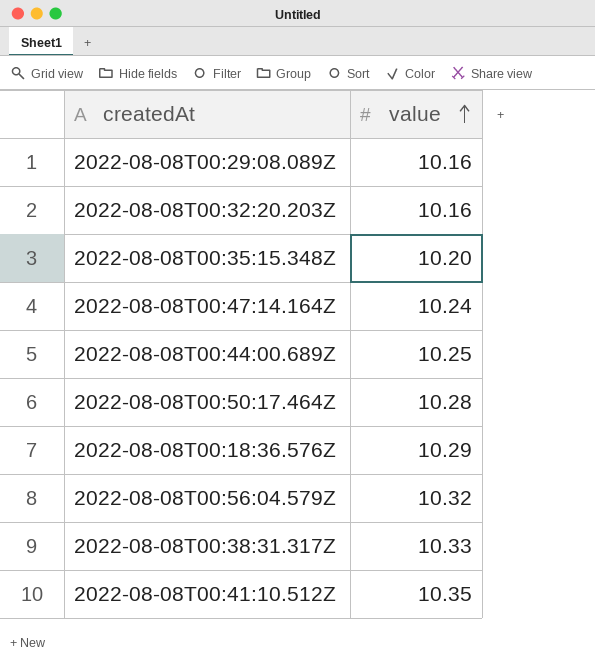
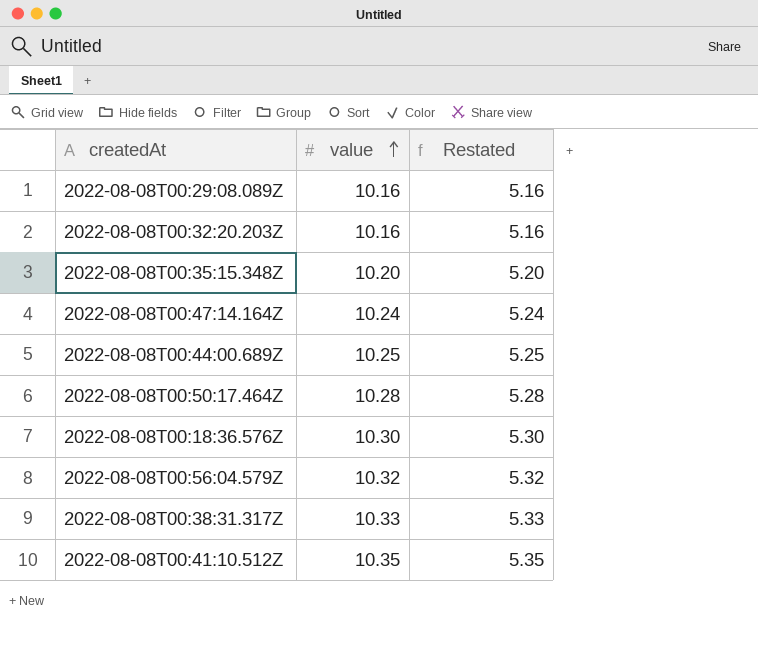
column Restated | formula: none -> [value] - 5
2022-08-08T00:18:36.576Z | value: 10.29 -> 10.30

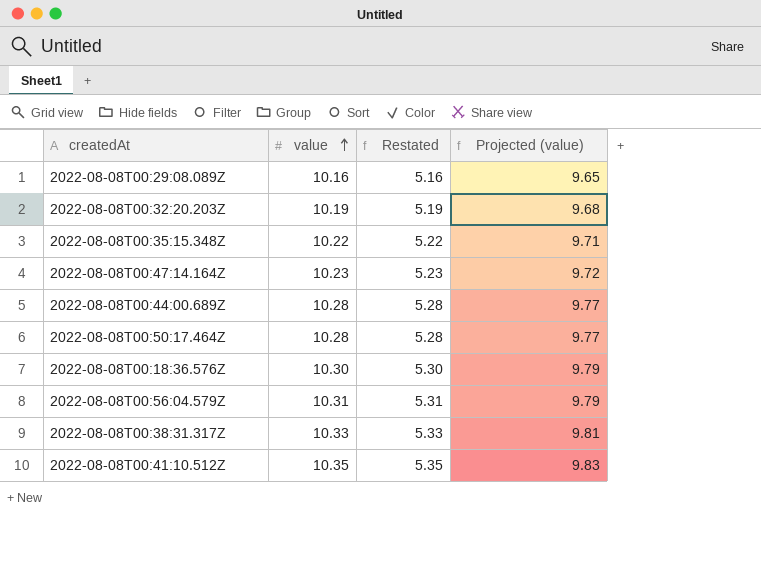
column Projected (value) | formula: none -> [value] * 0.95
2022-08-08T00:32:20.203Z | value: 10.16 -> 10.19
2022-08-08T00:32:20.203Z | Restated: 5.16 -> 5.19
2022-08-08T00:35:15.348Z | value: 10.20 -> 10.22
2022-08-08T00:35:15.348Z | Restated: 5.20 -> 5.22
2022-08-08T00:47:14.164Z | value: 10.24 -> 10.23
2022-08-08T00:47:14.164Z | Restated: 5.24 -> 5.23
2022-08-08T00:44:00.689Z | value: 10.25 -> 10.28
2022-08-08T00:44:00.689Z | Restated: 5.25 -> 5.28
2022-08-08T00:56:04.579Z | value: 10.32 -> 10.31
2022-08-08T00:56:04.579Z | Restated: 5.32 -> 5.31

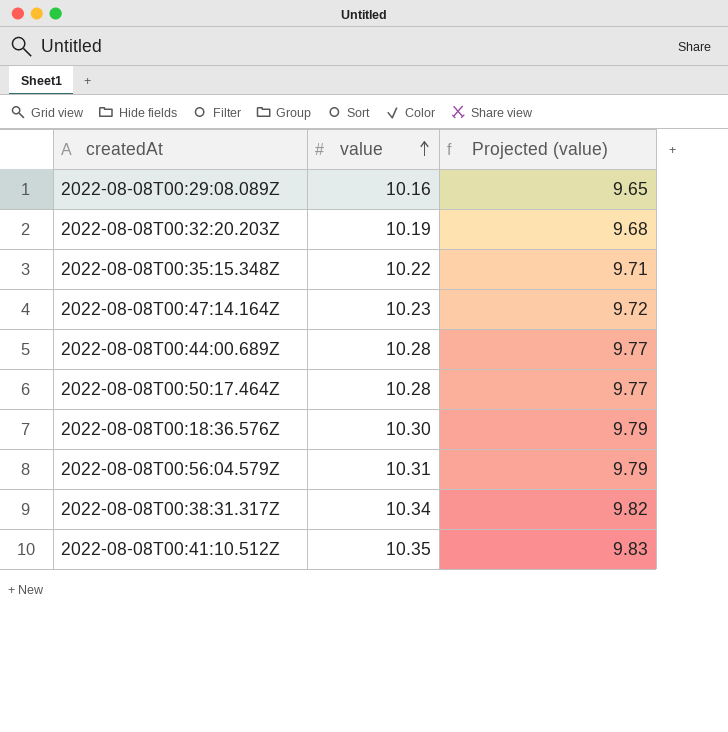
column Restated | formula: [value] - 5 -> none
2022-08-08T00:38:31.317Z | value: 10.33 -> 10.34
2022-08-08T00:38:31.317Z | Projected (value): 9.81 -> 9.82

